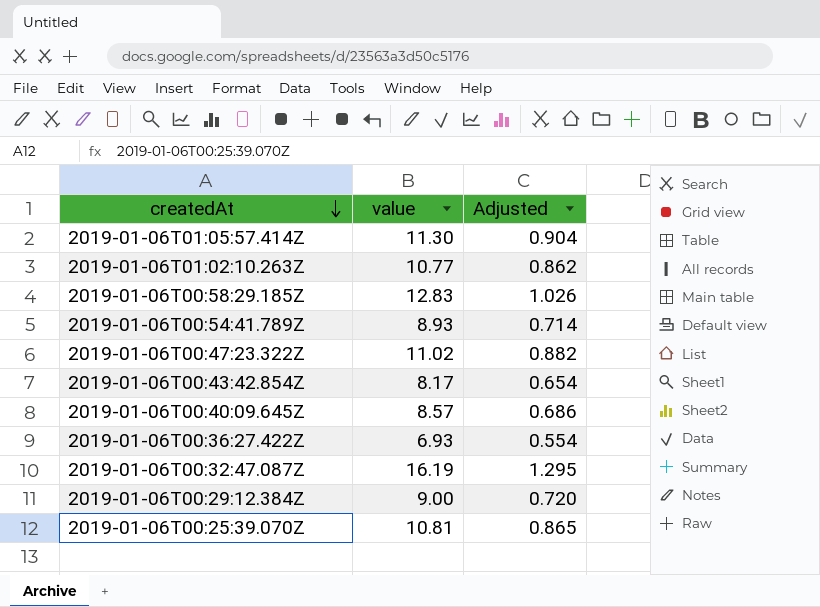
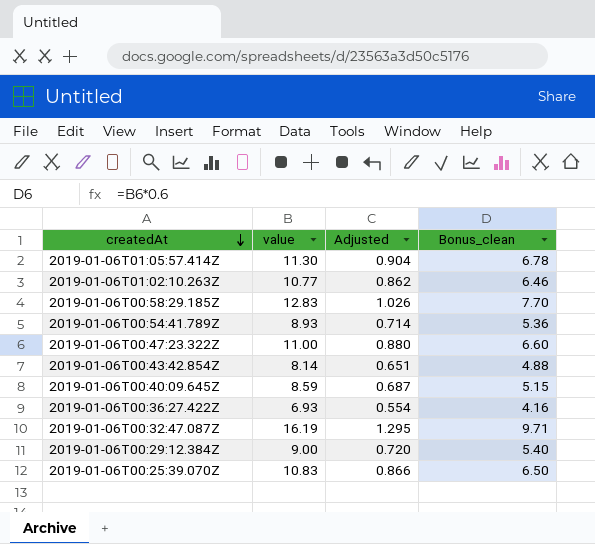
column Bonus_clean | formula: none -> [value] * 0.6
2019-01-06T00:47:23.322Z | value: 11.02 -> 11.00
2019-01-06T00:47:23.322Z | Adjusted: 0.882 -> 0.880
2019-01-06T00:43:42.854Z | value: 8.17 -> 8.14
2019-01-06T00:43:42.854Z | Adjusted: 0.654 -> 0.651
2019-01-06T00:40:09.645Z | value: 8.57 -> 8.59
2019-01-06T00:40:09.645Z | Adjusted: 0.686 -> 0.687
2019-01-06T00:25:39.070Z | value: 10.81 -> 10.83
2019-01-06T00:25:39.070Z | Adjusted: 0.865 -> 0.866

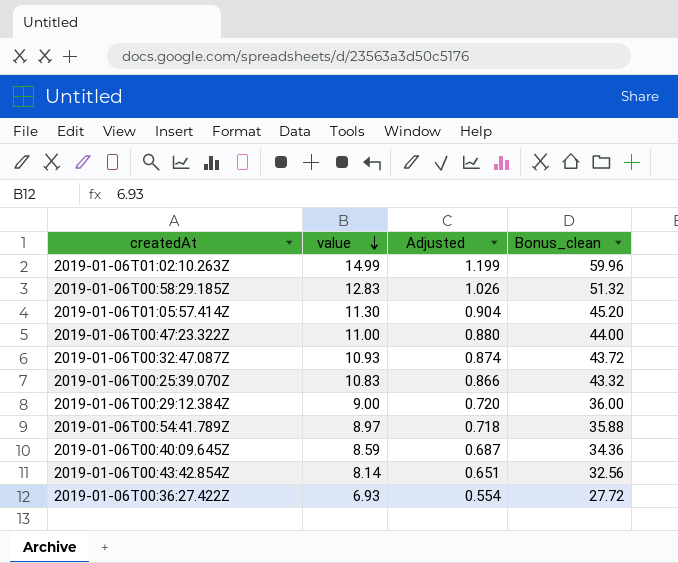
row order: createdAt descending -> value descending
column Bonus_clean | formula: [value] * 0.6 -> [value] * 4
2019-01-06T01:02:10.263Z | value: 10.77 -> 14.99
2019-01-06T01:02:10.263Z | Adjusted: 0.862 -> 1.199
2019-01-06T00:32:47.087Z | value: 16.19 -> 10.93
2019-01-06T00:32:47.087Z | Adjusted: 1.295 -> 0.874
2019-01-06T00:54:41.789Z | value: 8.93 -> 8.97
2019-01-06T00:54:41.789Z | Adjusted: 0.714 -> 0.718

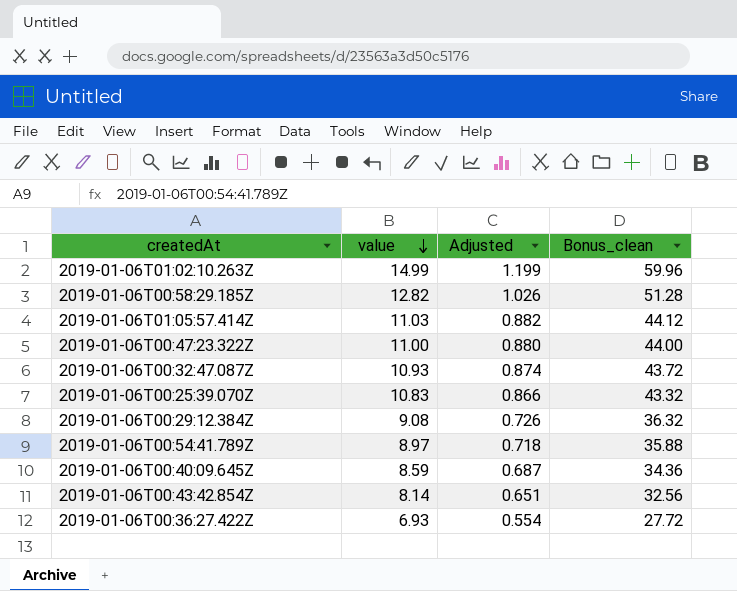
2019-01-06T00:58:29.185Z | value: 12.83 -> 12.82
2019-01-06T00:58:29.185Z | Bonus_clean: 51.32 -> 51.28
2019-01-06T01:05:57.414Z | value: 11.30 -> 11.03
2019-01-06T01:05:57.414Z | Adjusted: 0.904 -> 0.882
2019-01-06T01:05:57.414Z | Bonus_clean: 45.20 -> 44.12
2019-01-06T00:29:12.384Z | value: 9.00 -> 9.08
2019-01-06T00:29:12.384Z | Adjusted: 0.720 -> 0.726
2019-01-06T00:29:12.384Z | Bonus_clean: 36.00 -> 36.32

